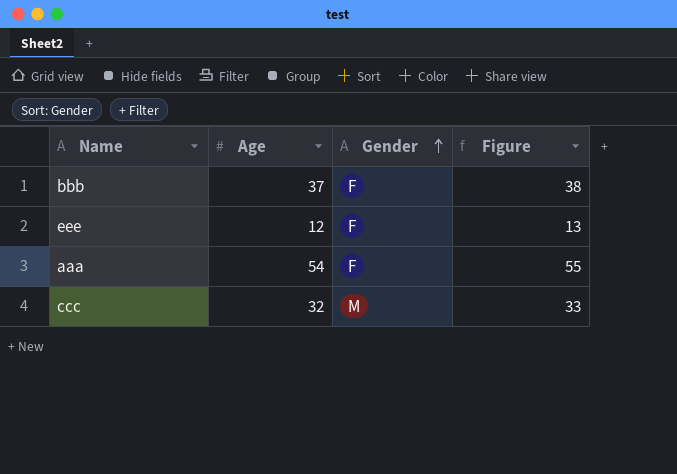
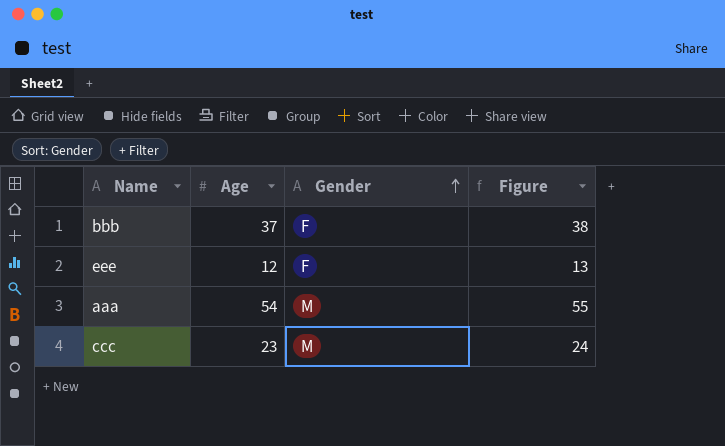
aaa | Gender: F -> M
ccc | Age: 32 -> 23
ccc | Figure: 33 -> 24

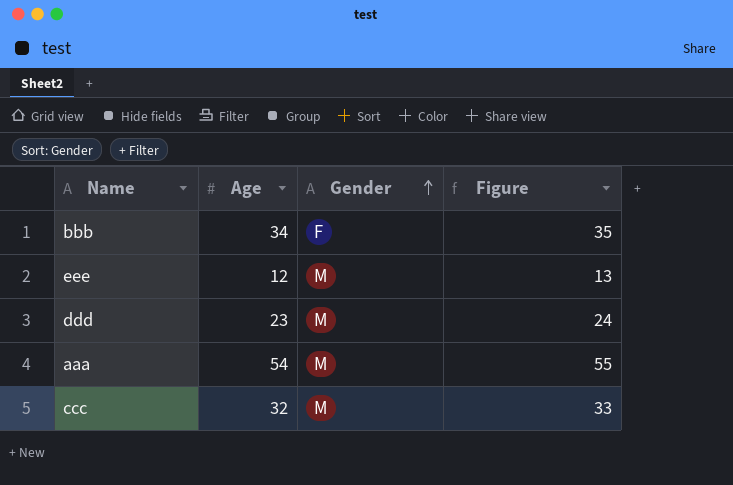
bbb | Age: 37 -> 34
bbb | Figure: 38 -> 35
eee | Gender: F -> M
row ddd: none -> 23 | M | 24
ccc | Age: 23 -> 32
ccc | Figure: 24 -> 33

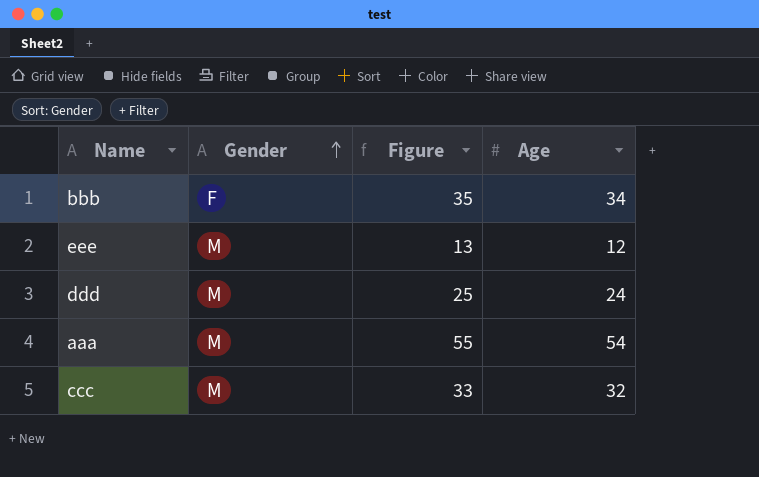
column Age | position: 2 -> 4
ddd | Figure: 24 -> 25
ddd | Age: 23 -> 24

